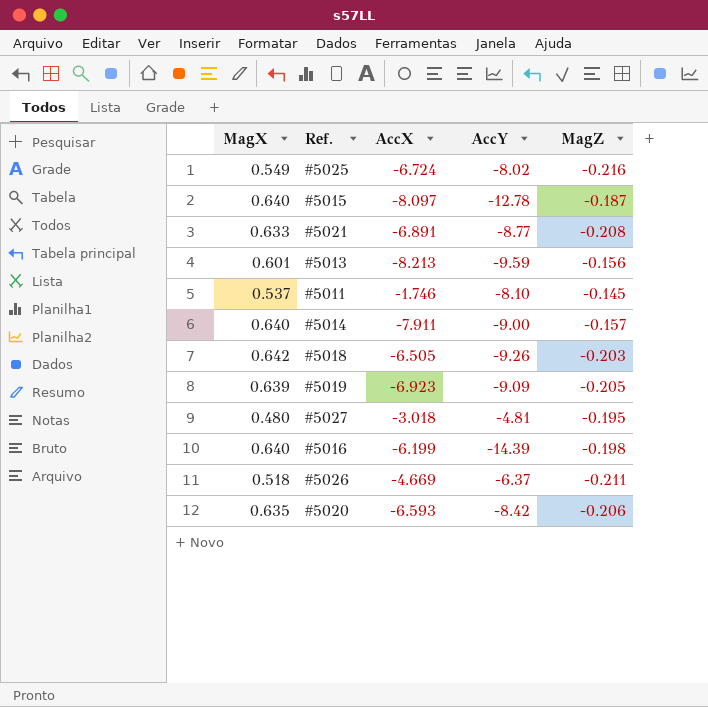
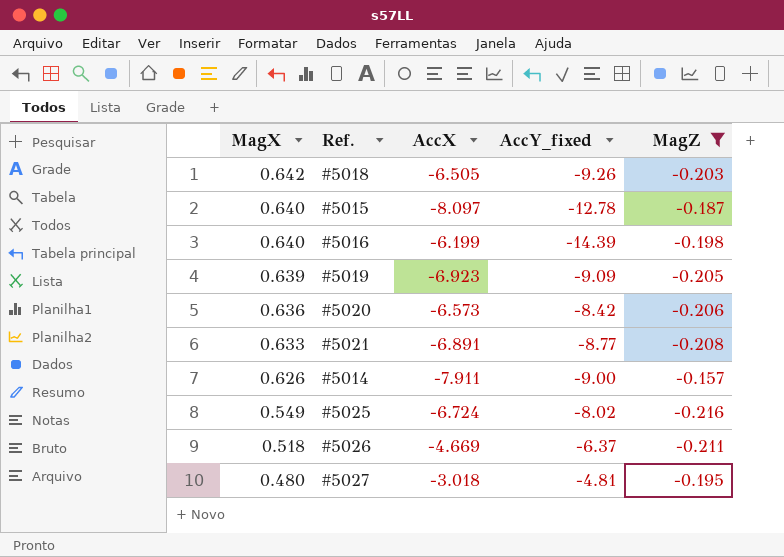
filter: none -> MagZ <= -0.157
row order: none -> MagX descending
column name: AccY -> AccY_fixed
#5020 | MagX: 0.635 -> 0.636
#5020 | AccX: -6.593 -> -6.573
#5014 | MagX: 0.640 -> 0.626

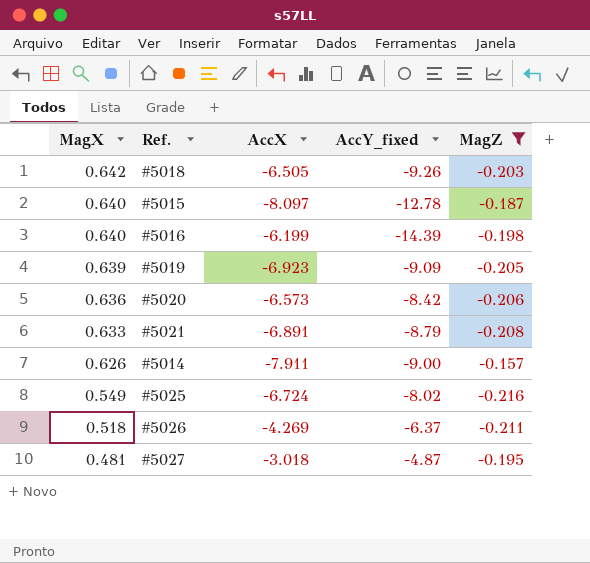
#5021 | AccY_fixed: -8.77 -> -8.79
#5026 | AccX: -4.669 -> -4.269
#5027 | MagX: 0.480 -> 0.481
#5027 | AccY_fixed: -4.81 -> -4.87

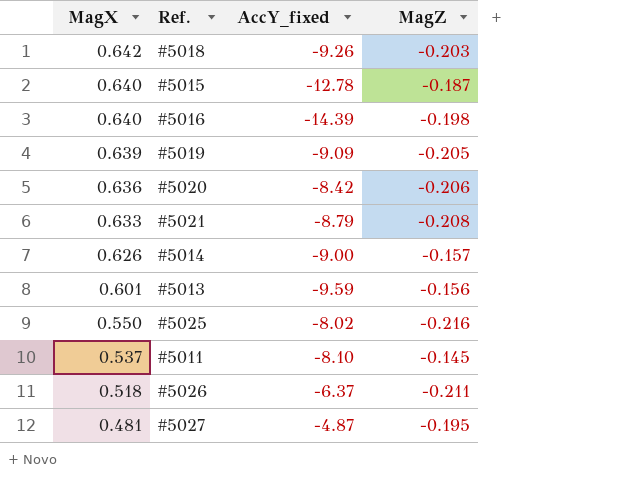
filter: MagZ <= -0.157 -> none
column AccX | position: 3 -> none
#5025 | MagX: 0.549 -> 0.550

